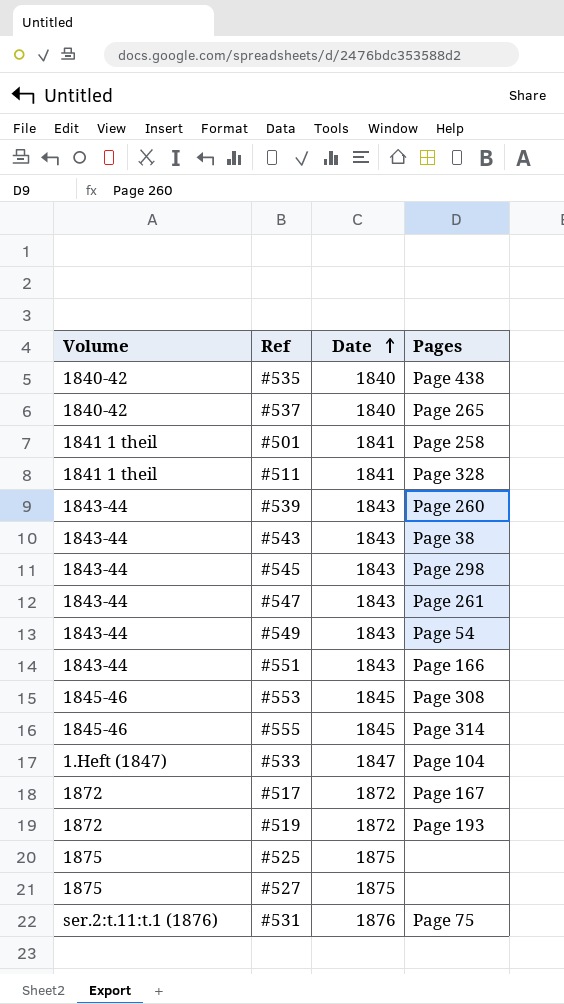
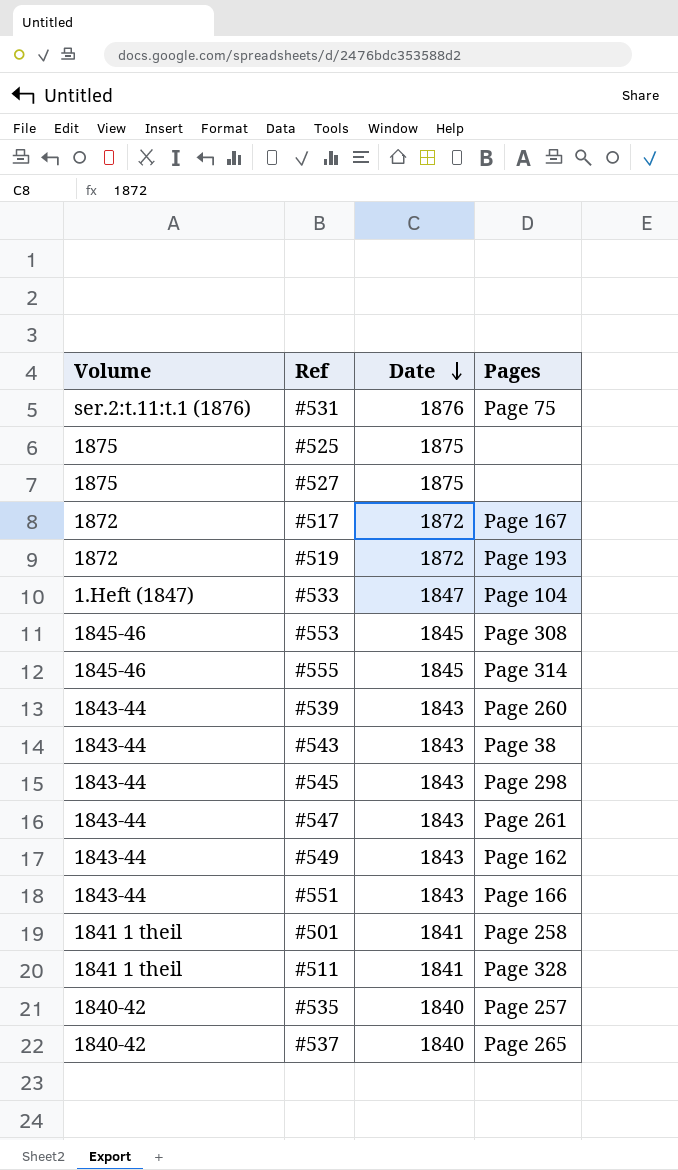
row order: Date ascending -> Date descending
#549 | Pages: Page 54 -> Page 162
#535 | Pages: Page 438 -> Page 257

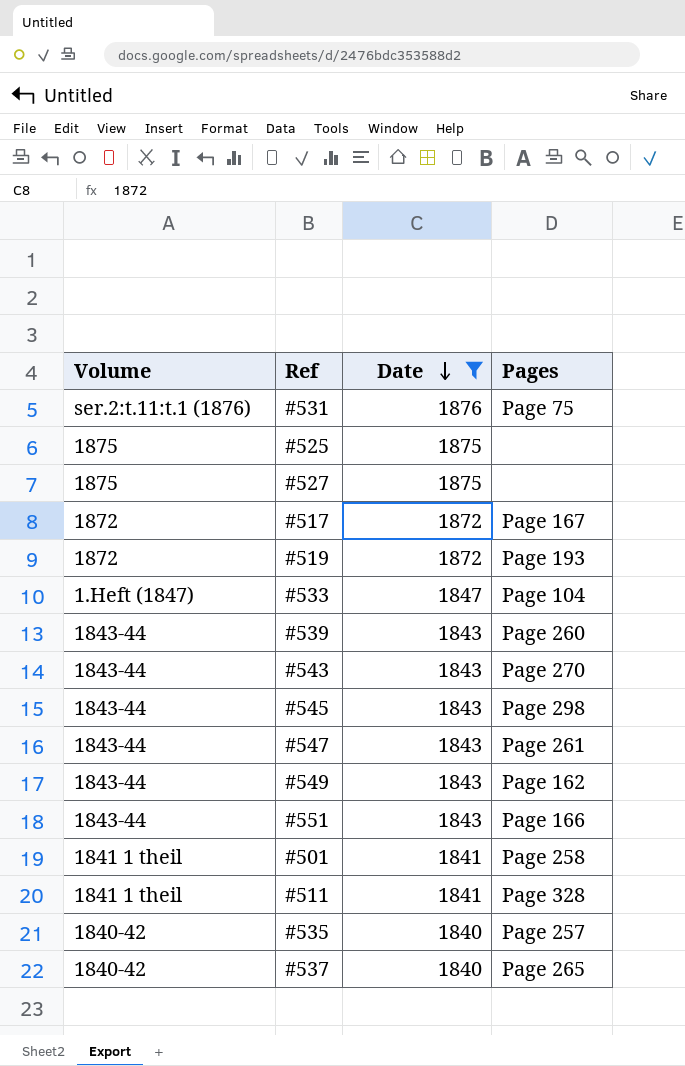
filter: none -> Date != 1845
#543 | Pages: Page 38 -> Page 270

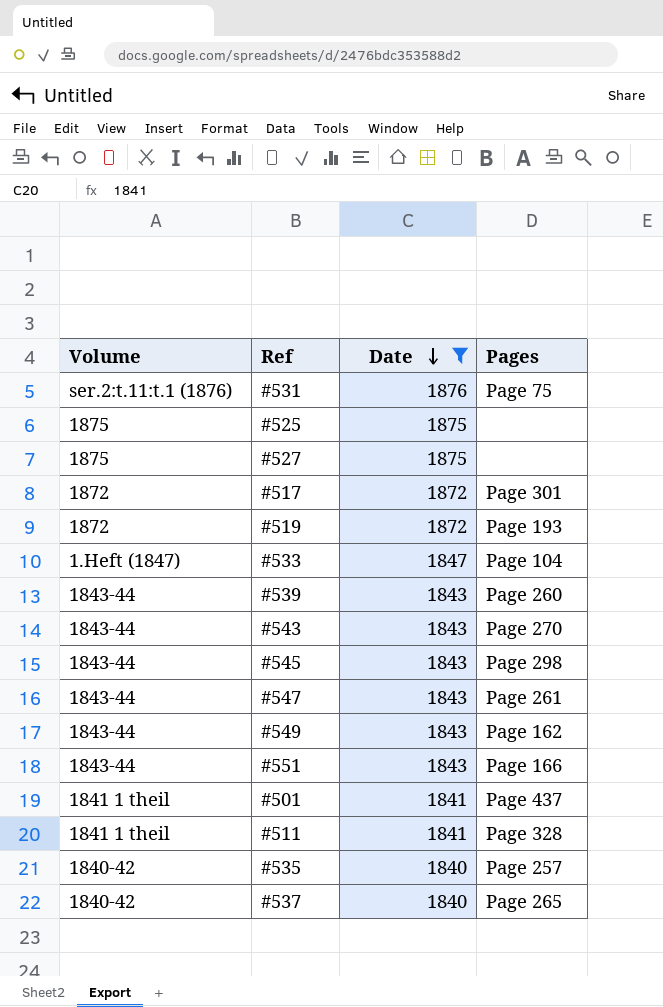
#517 | Pages: Page 167 -> Page 301
#501 | Pages: Page 258 -> Page 437

